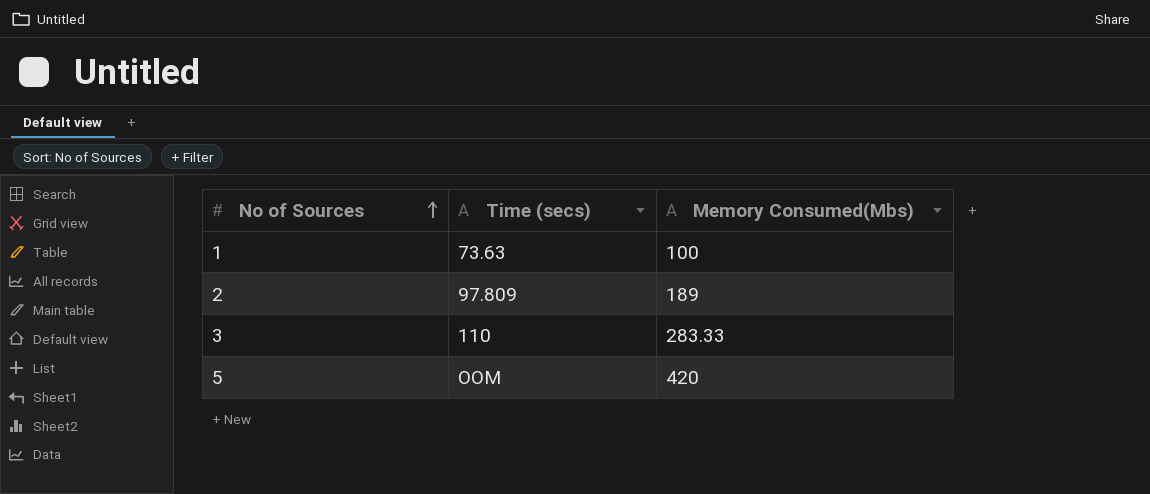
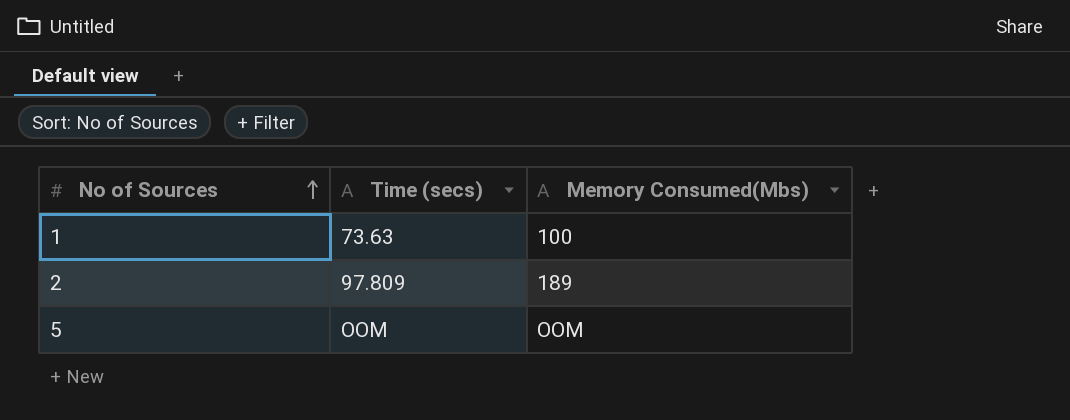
row 3: 110 | 283.33 -> none
5 | Memory Consumed(Mbs): 420 -> OOM

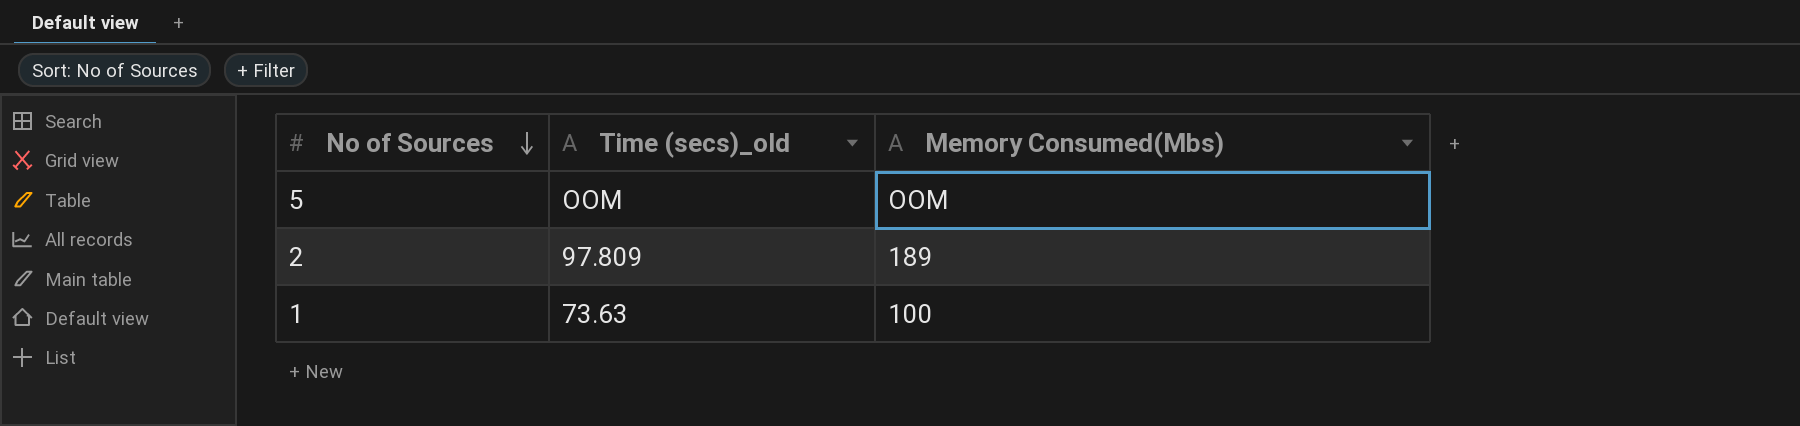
row order: No of Sources ascending -> No of Sources descending
column name: Time (secs) -> Time (secs)_old

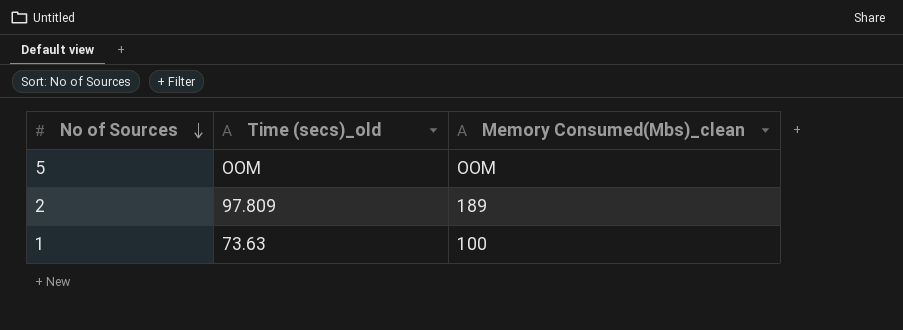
column name: Memory Consumed(Mbs) -> Memory Consumed(Mbs)_clean

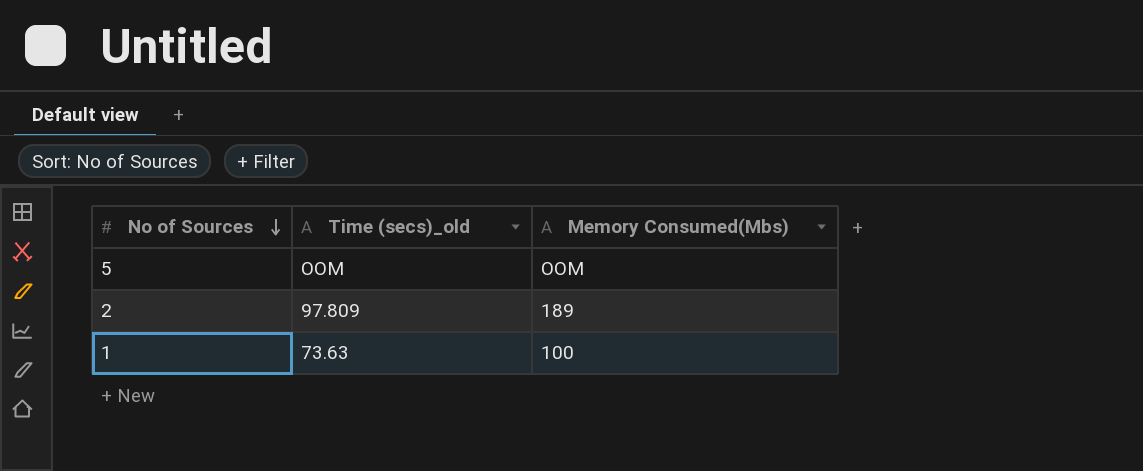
column name: Memory Consumed(Mbs)_clean -> Memory Consumed(Mbs)

